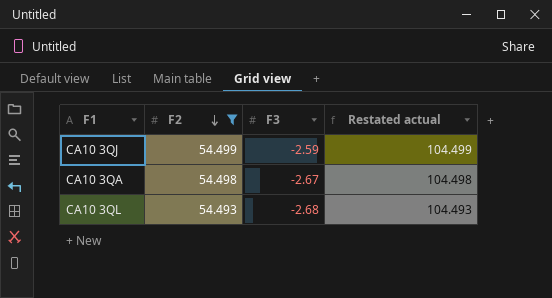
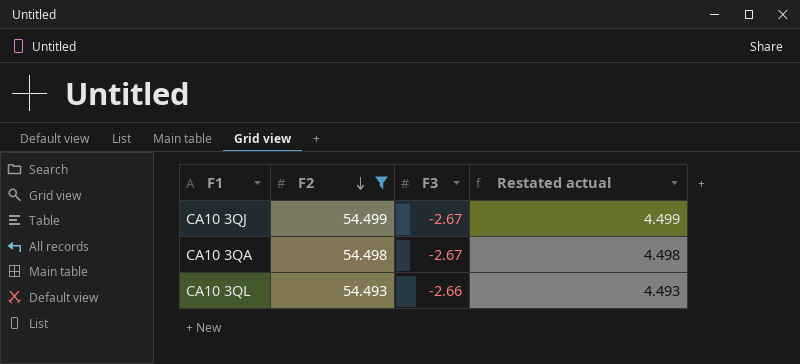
column Restated actual | formula: [F2] + 50 -> [F2] - 50
CA10 3QJ | F3: -2.59 -> -2.67
CA10 3QL | F3: -2.68 -> -2.66

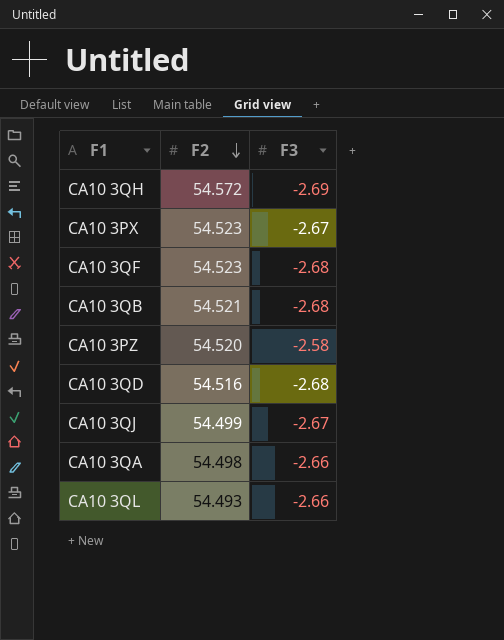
filter: F2 <= 54.499 -> none
column Restated actual | formula: [F2] - 50 -> none
CA10 3QA | F3: -2.67 -> -2.66

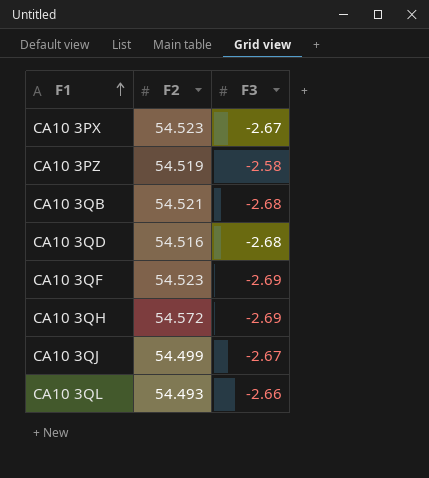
row order: F2 descending -> F1 ascending
row CA10 3QA: 54.498 | -2.66 -> none
CA10 3PZ | F2: 54.520 -> 54.519
CA10 3QF | F3: -2.68 -> -2.69

